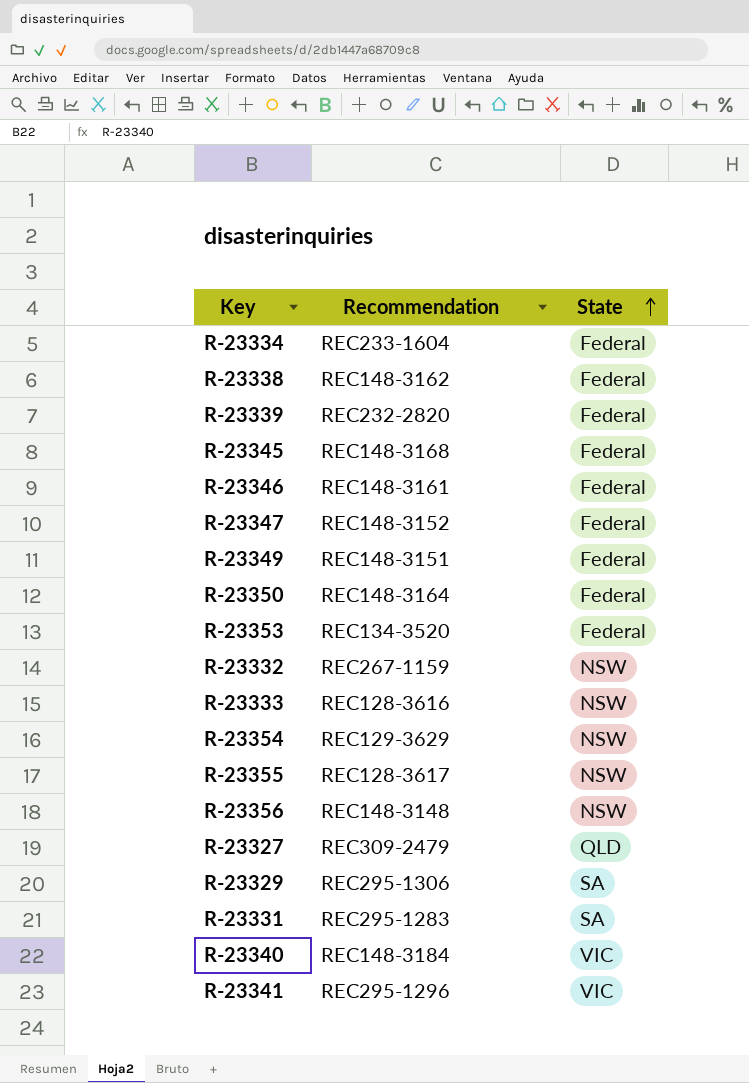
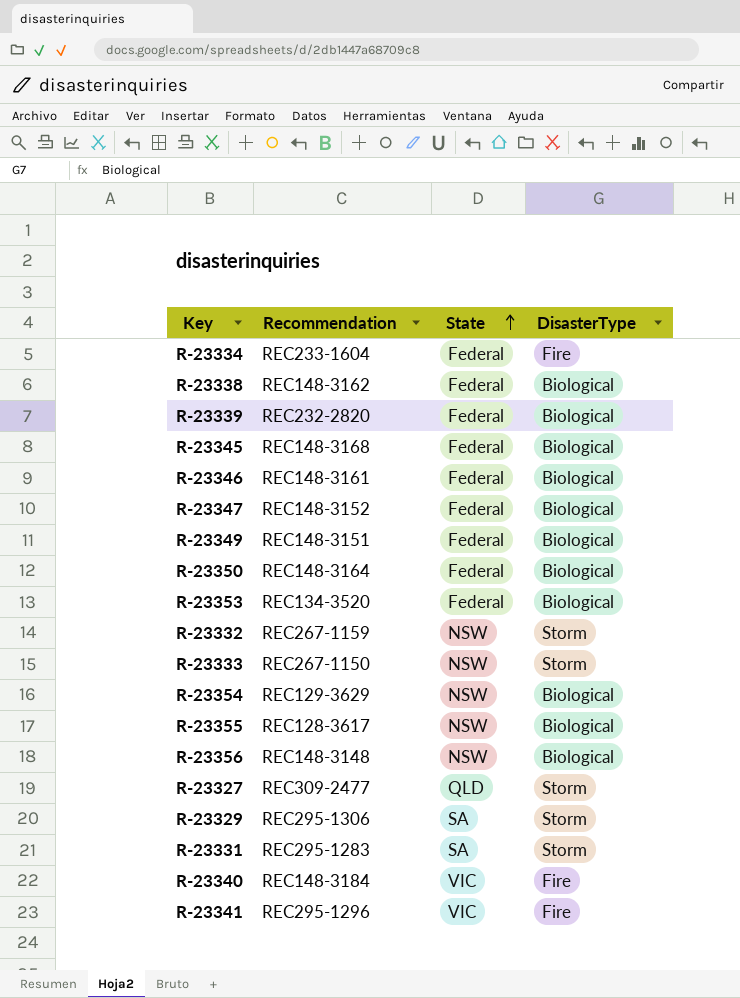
column DisasterType | position: none -> 4
R-23333 | Recommendation: REC128-3616 -> REC267-1150
R-23327 | Recommendation: REC309-2479 -> REC309-2477

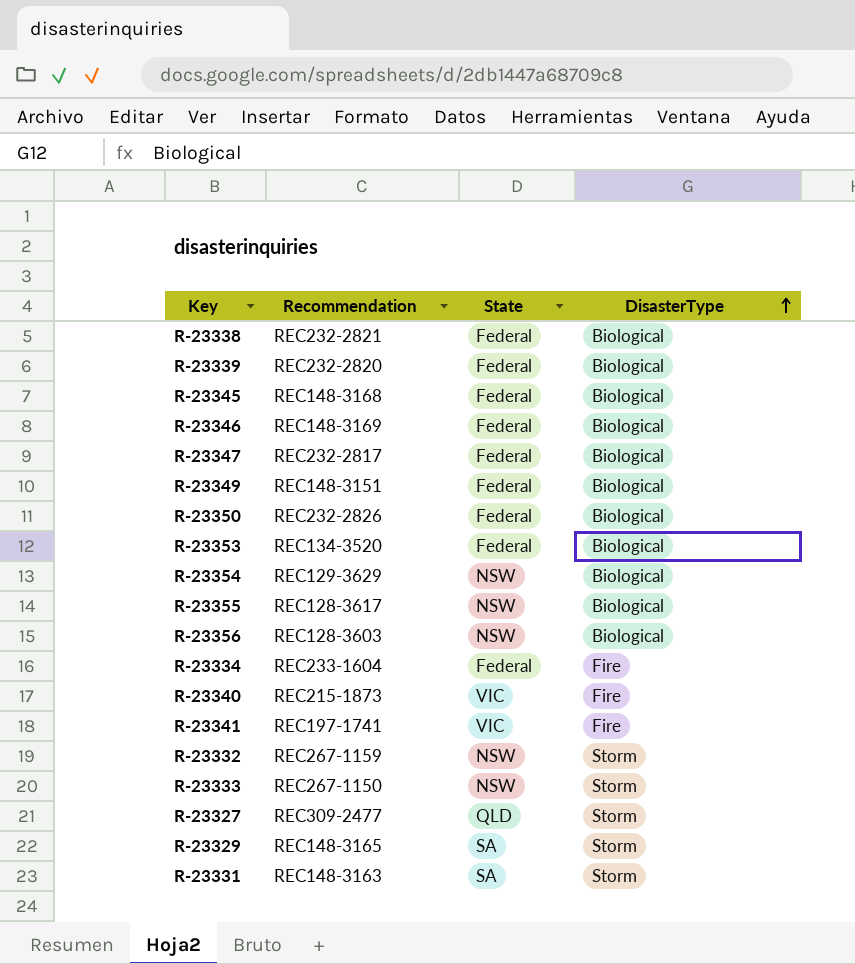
row order: State ascending -> DisasterType ascending
R-23338 | Recommendation: REC148-3162 -> REC232-2821
R-23346 | Recommendation: REC148-3161 -> REC148-3169
R-23347 | Recommendation: REC148-3152 -> REC232-2817
R-23350 | Recommendation: REC148-3164 -> REC232-2826
R-23356 | Recommendation: REC148-3148 -> REC128-3603
R-23340 | Recommendation: REC148-3184 -> REC215-1873
R-23341 | Recommendation: REC295-1296 -> REC197-1741
R-23329 | Recommendation: REC295-1306 -> REC148-3165
R-23331 | Recommendation: REC295-1283 -> REC148-3163

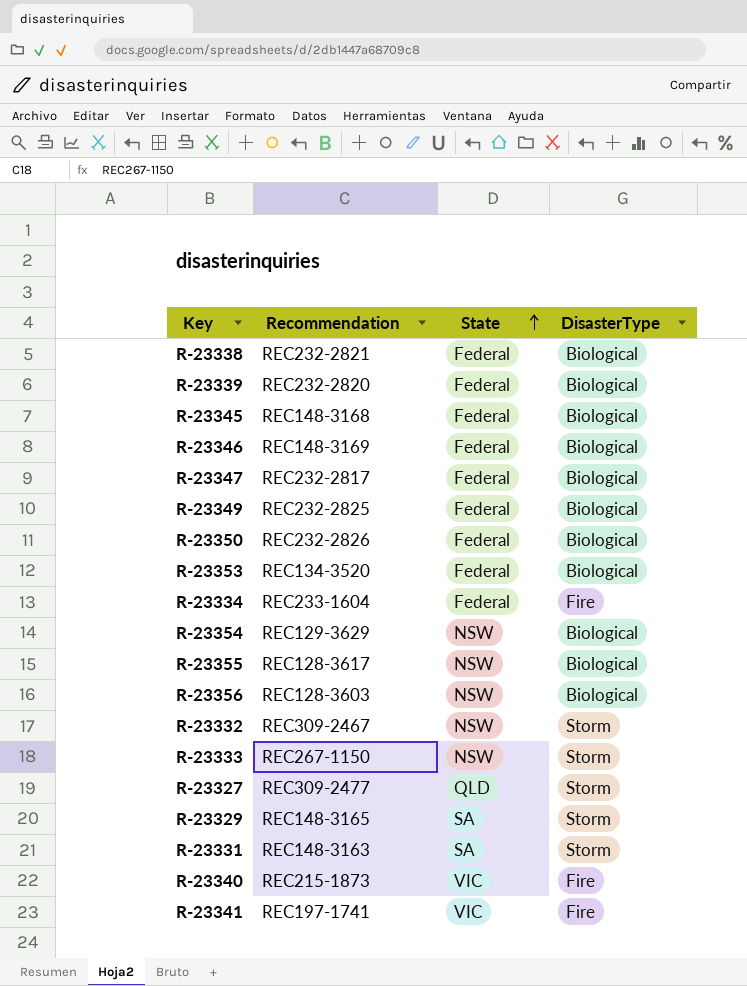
row order: DisasterType ascending -> State ascending
R-23349 | Recommendation: REC148-3151 -> REC232-2825
R-23332 | Recommendation: REC267-1159 -> REC309-2467

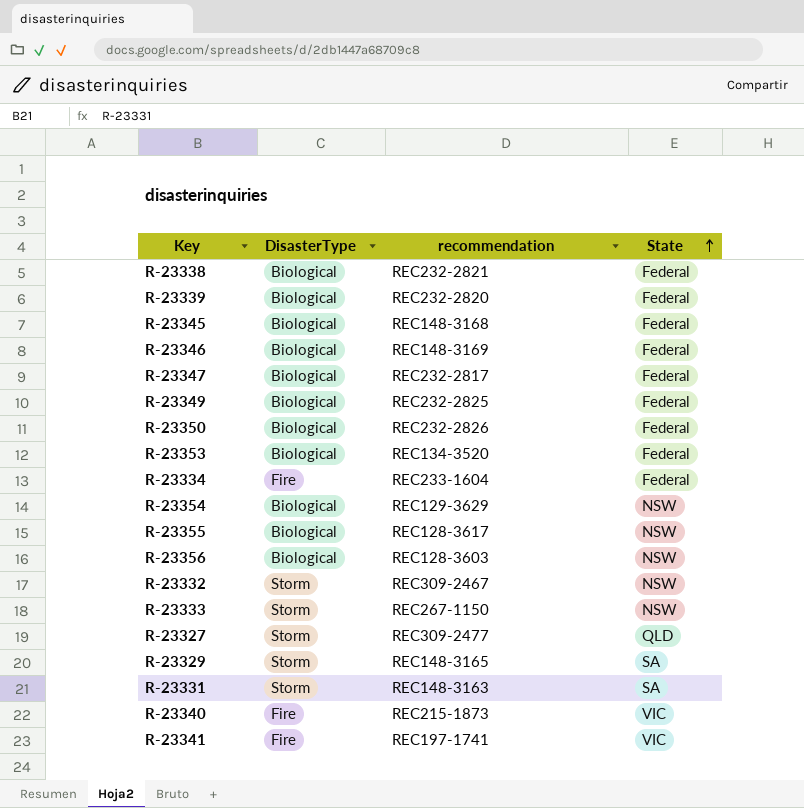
column DisasterType | position: 4 -> 2
column name: Recommendation -> recommendation

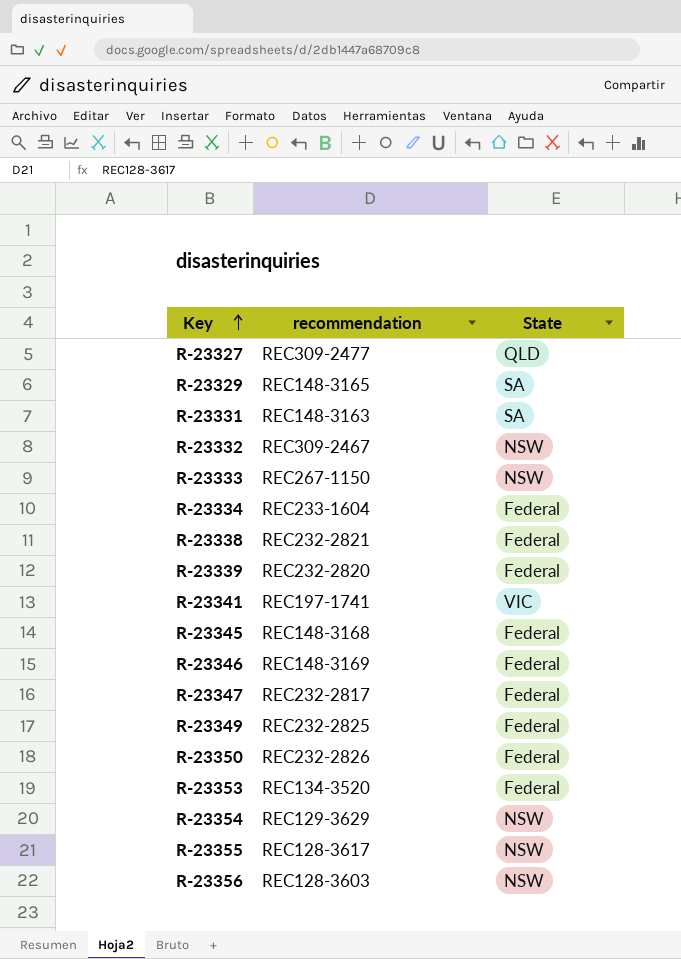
row order: State ascending -> Key ascending
column DisasterType | position: 2 -> none
row R-23340: Fire | REC215-1873 | VIC -> none

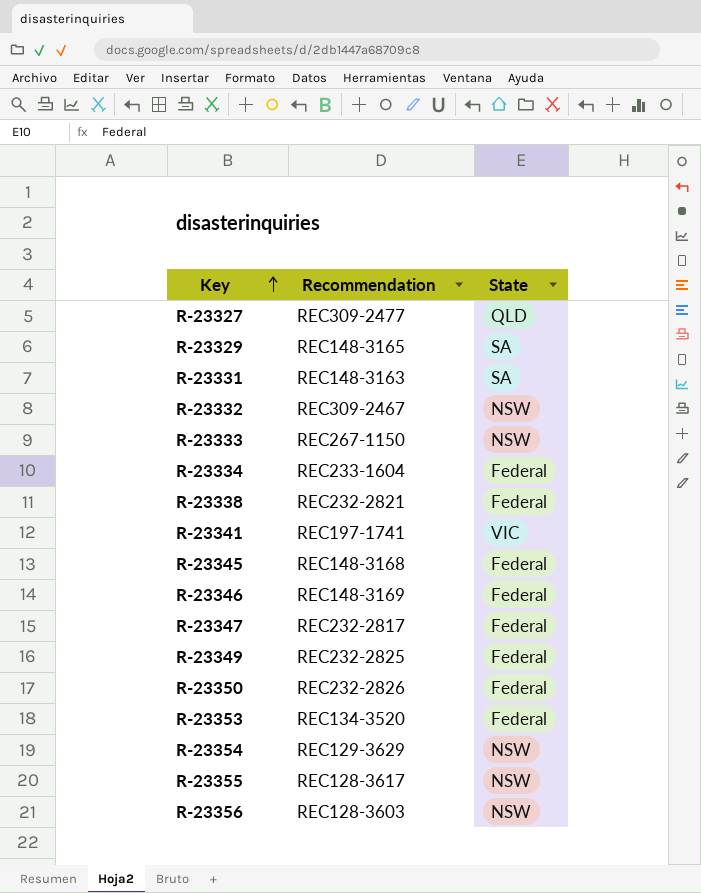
column name: recommendation -> Recommendation
row R-23339: REC232-2820 | Federal -> none

